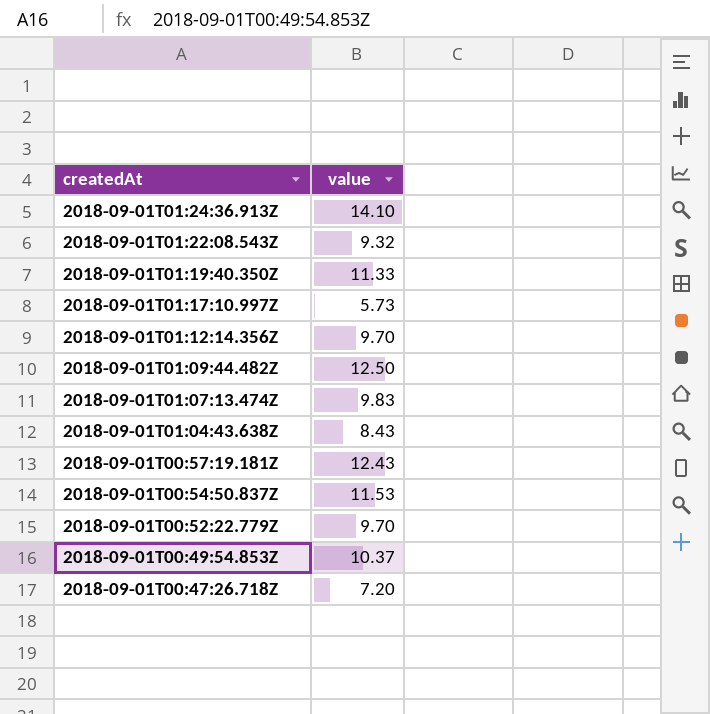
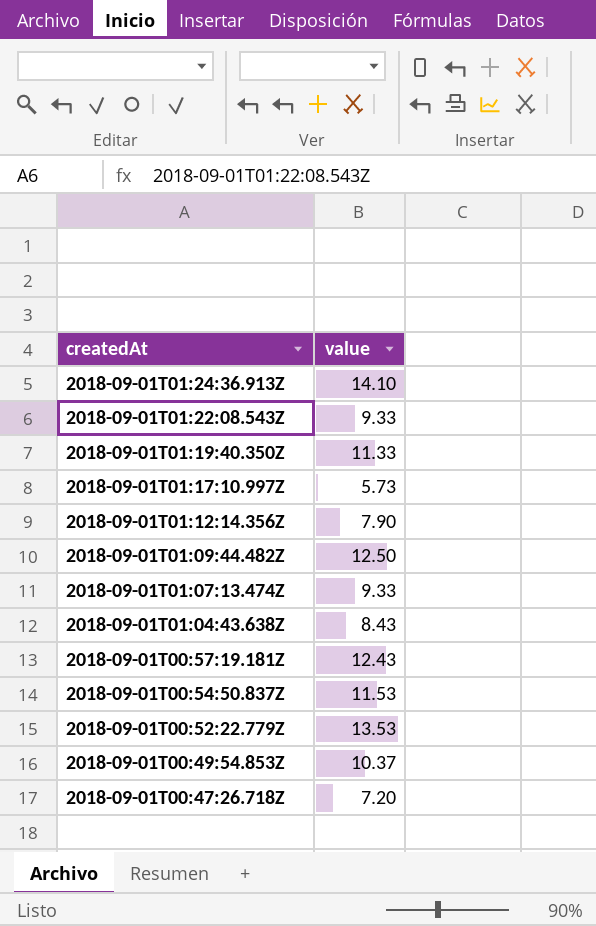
2018-09-01T01:22:08.543Z | value: 9.32 -> 9.33
2018-09-01T01:12:14.356Z | value: 9.70 -> 7.90
2018-09-01T01:07:13.474Z | value: 9.83 -> 9.33
2018-09-01T00:52:22.779Z | value: 9.70 -> 13.53

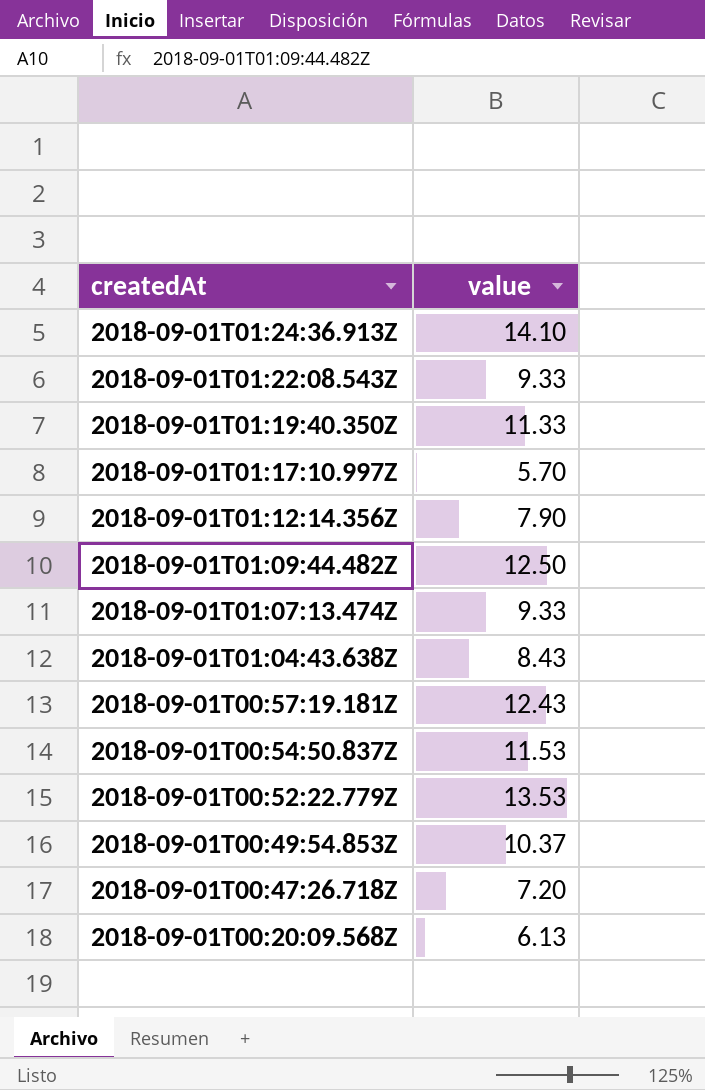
2018-09-01T01:17:10.997Z | value: 5.73 -> 5.70
row 2018-09-01T00:20:09.568Z: none -> 6.13

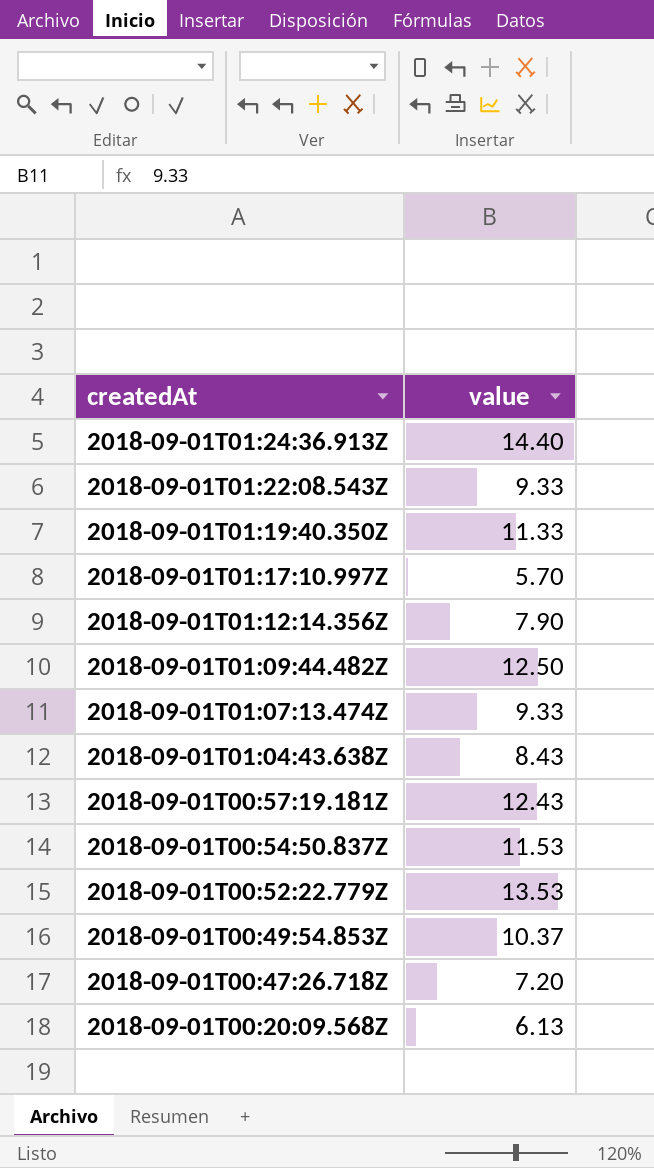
2018-09-01T01:24:36.913Z | value: 14.10 -> 14.40

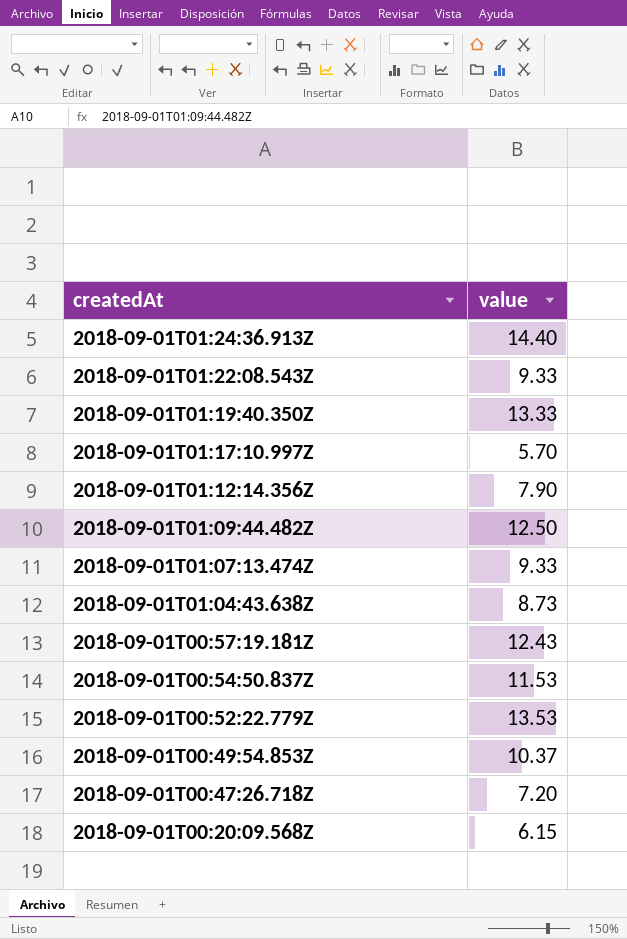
2018-09-01T01:19:40.350Z | value: 11.33 -> 13.33
2018-09-01T01:04:43.638Z | value: 8.43 -> 8.73
2018-09-01T00:20:09.568Z | value: 6.13 -> 6.15

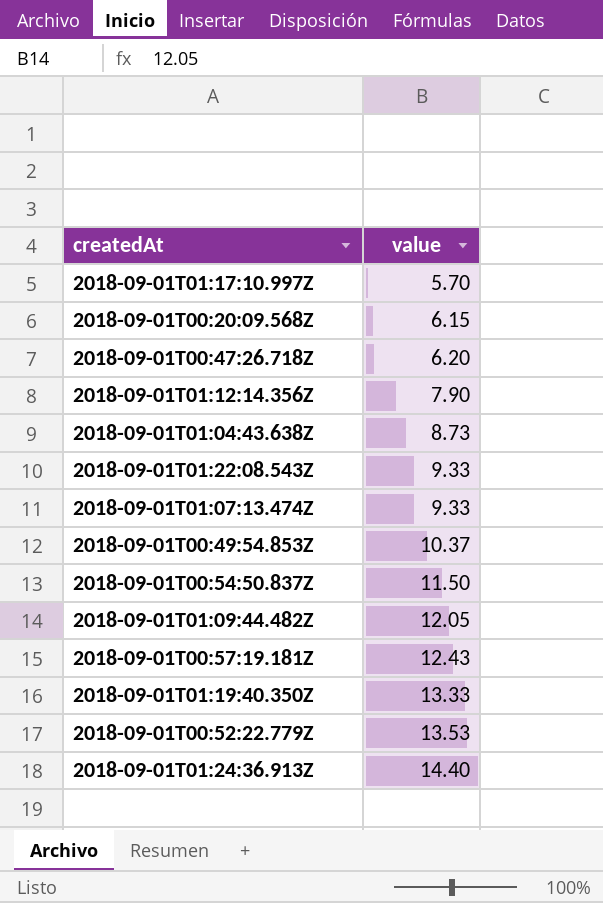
row order: createdAt descending -> value ascending
2018-09-01T00:47:26.718Z | value: 7.20 -> 6.20
2018-09-01T00:54:50.837Z | value: 11.53 -> 11.50
2018-09-01T01:09:44.482Z | value: 12.50 -> 12.05

